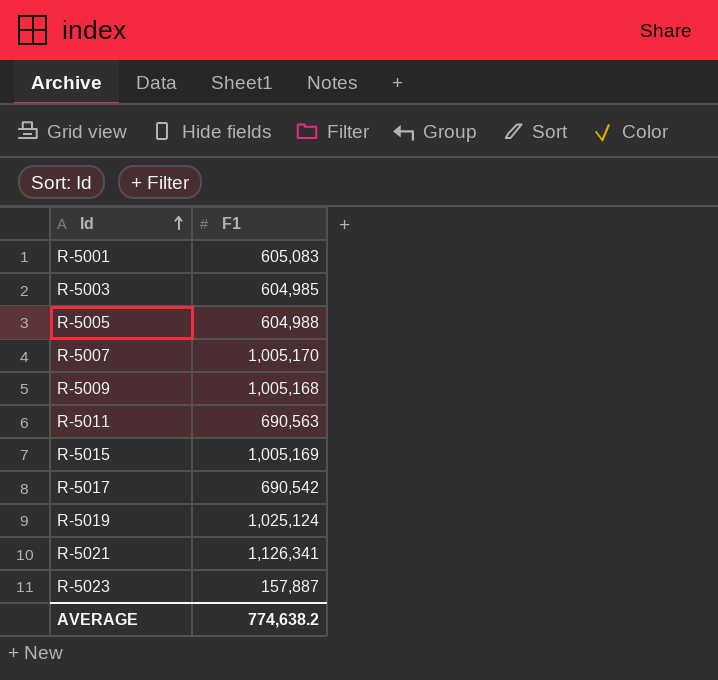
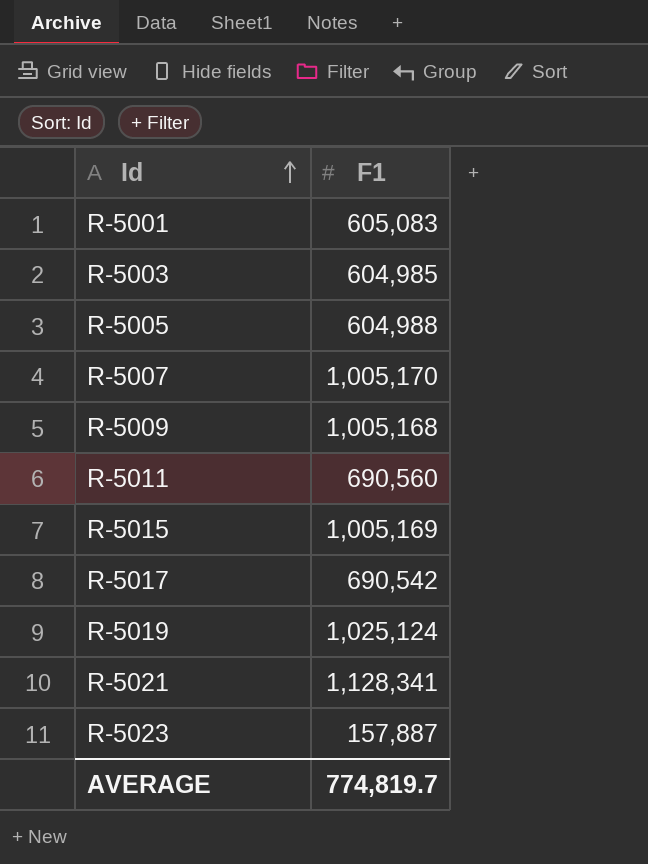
R-5011 | F1: 690,563 -> 690,560
R-5021 | F1: 1,126,341 -> 1,128,341
AVERAGE | F1: 774,638.2 -> 774,819.7

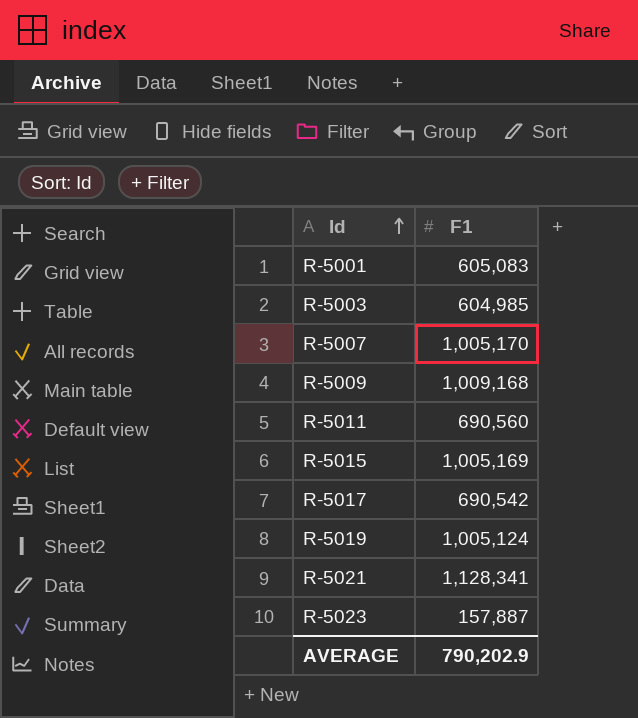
row R-5005: 604,988 -> none
R-5009 | F1: 1,005,168 -> 1,009,168
R-5019 | F1: 1,025,124 -> 1,005,124
AVERAGE | F1: 774,819.7 -> 790,202.9

